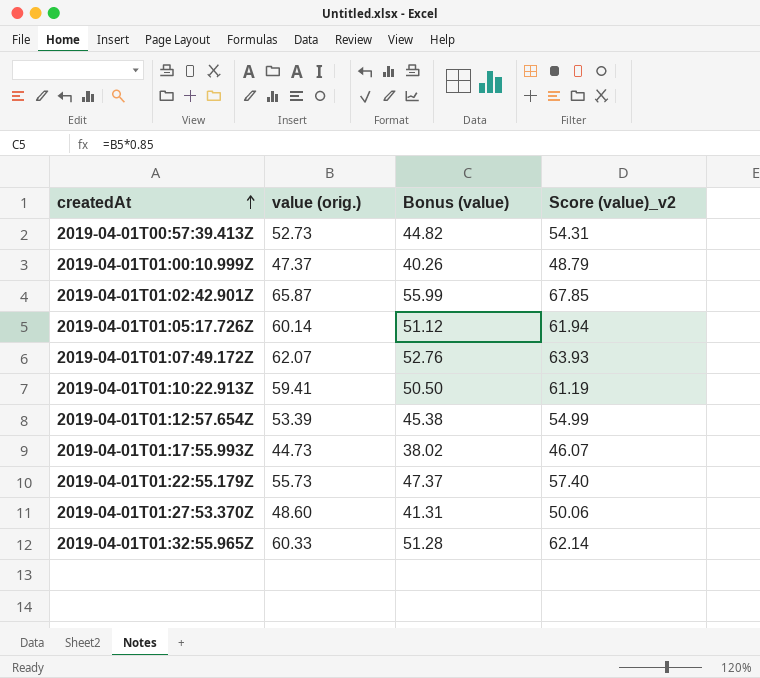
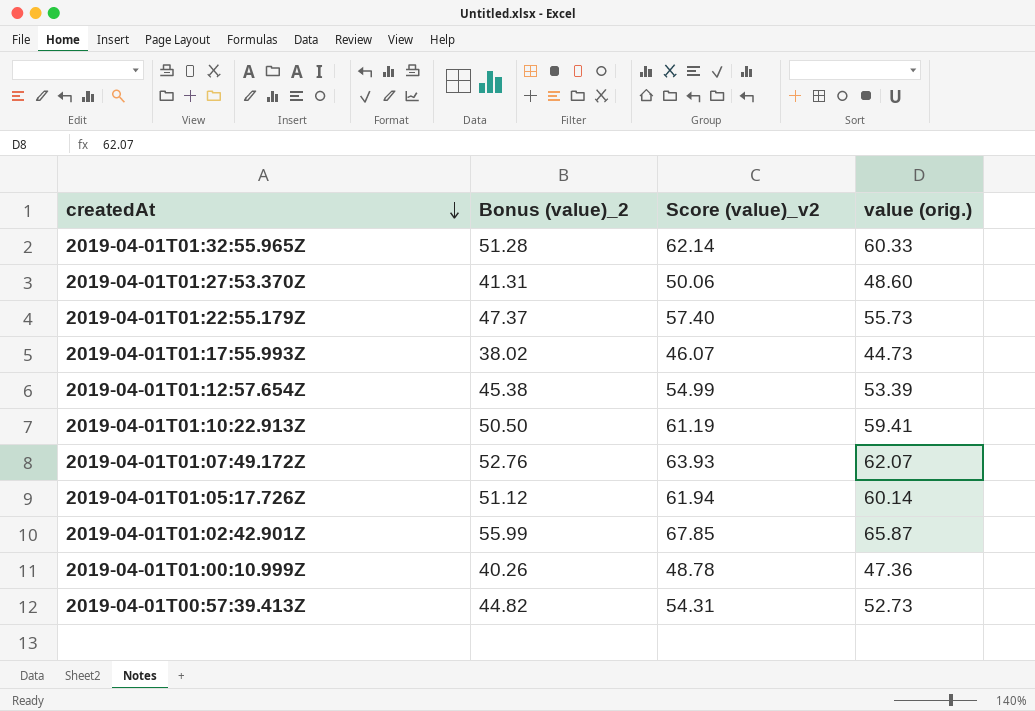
row order: createdAt ascending -> createdAt descending
column name: Bonus (value) -> Bonus (value)_2
column value (orig.) | position: 2 -> 4
2019-04-01T01:00:10.999Z | Score (value)_v2: 48.79 -> 48.78
2019-04-01T01:00:10.999Z | value (orig.): 47.37 -> 47.36

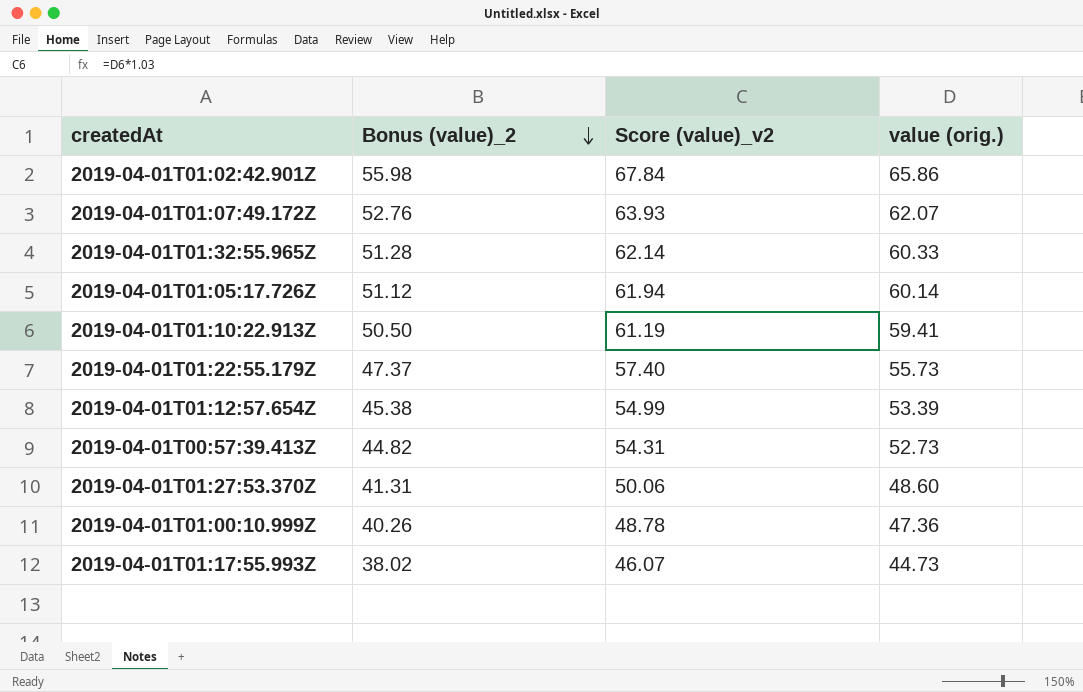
row order: createdAt descending -> Bonus (value)_2 descending
2019-04-01T01:02:42.901Z | Bonus (value)_2: 55.99 -> 55.98
2019-04-01T01:02:42.901Z | Score (value)_v2: 67.85 -> 67.84
2019-04-01T01:02:42.901Z | value (orig.): 65.87 -> 65.86

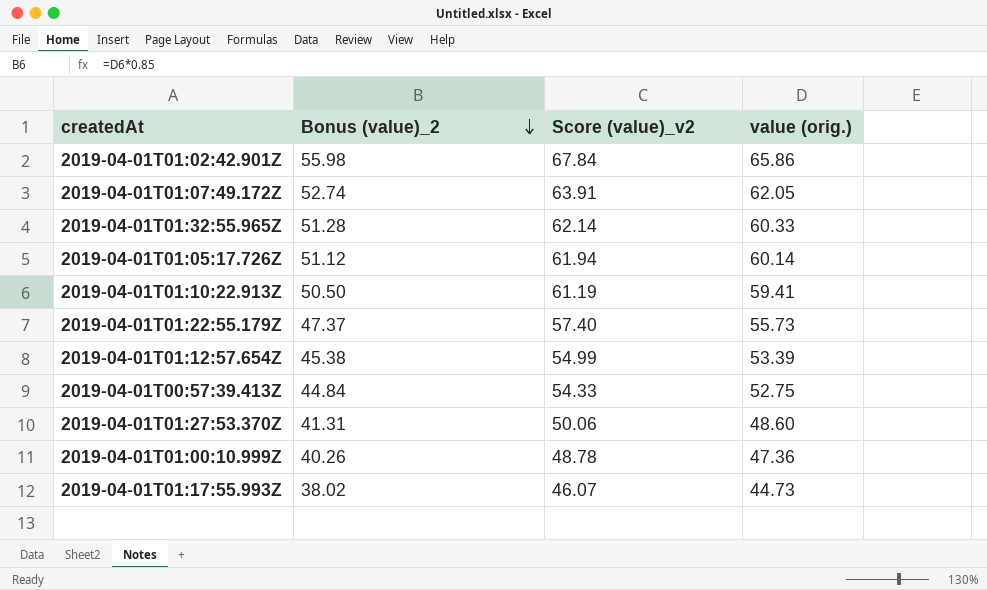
2019-04-01T01:07:49.172Z | Bonus (value)_2: 52.76 -> 52.74
2019-04-01T01:07:49.172Z | Score (value)_v2: 63.93 -> 63.91
2019-04-01T01:07:49.172Z | value (orig.): 62.07 -> 62.05
2019-04-01T00:57:39.413Z | Bonus (value)_2: 44.82 -> 44.84
2019-04-01T00:57:39.413Z | Score (value)_v2: 54.31 -> 54.33
2019-04-01T00:57:39.413Z | value (orig.): 52.73 -> 52.75

